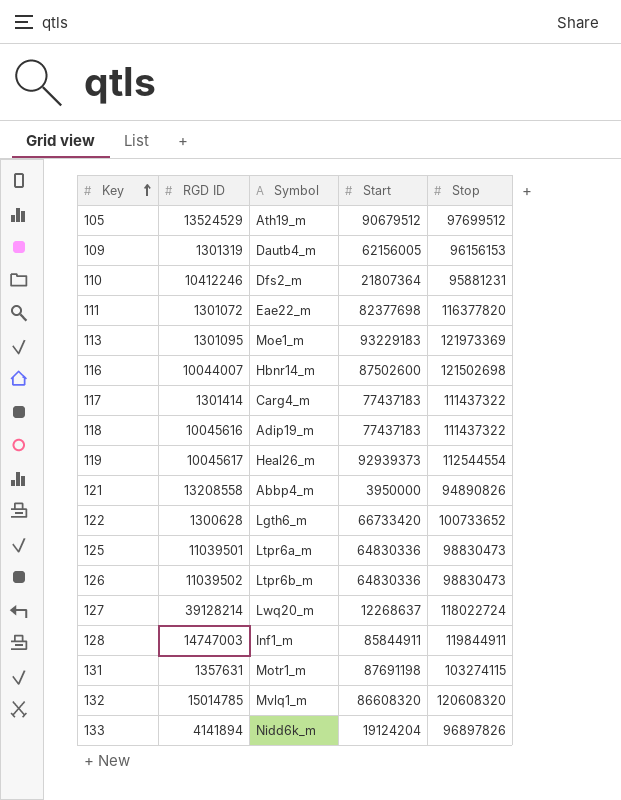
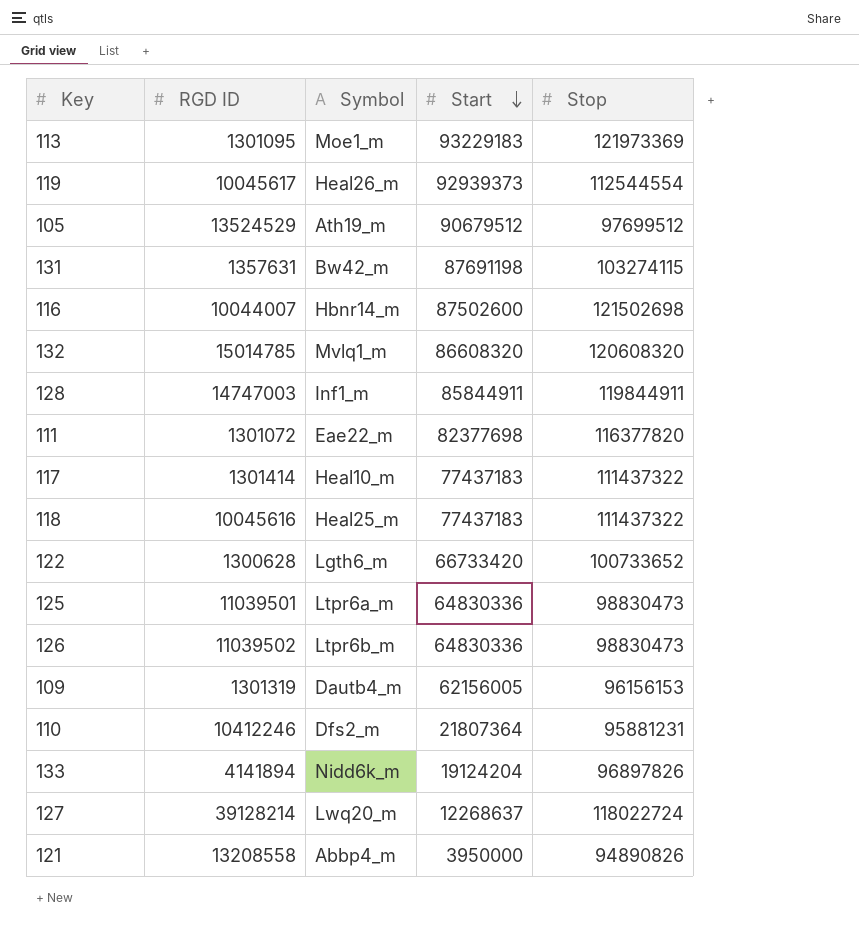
row order: Key ascending -> Start descending
131 | Symbol: Motr1_m -> Bw42_m
117 | Symbol: Carg4_m -> Heal10_m
118 | Symbol: Adip19_m -> Heal25_m

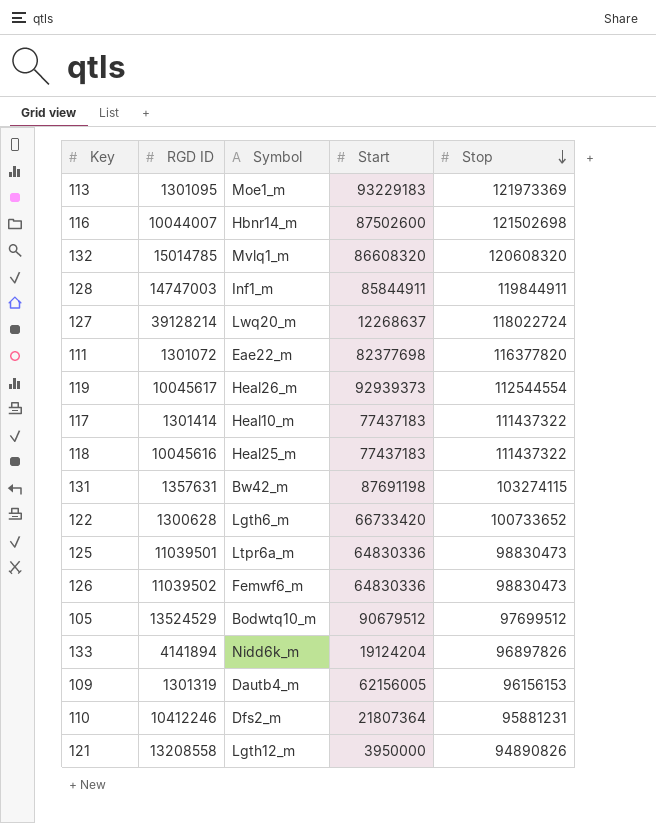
row order: Start descending -> Stop descending
126 | Symbol: Ltpr6b_m -> Femwf6_m
105 | Symbol: Ath19_m -> Bodwtq10_m
121 | Symbol: Abbp4_m -> Lgth12_m

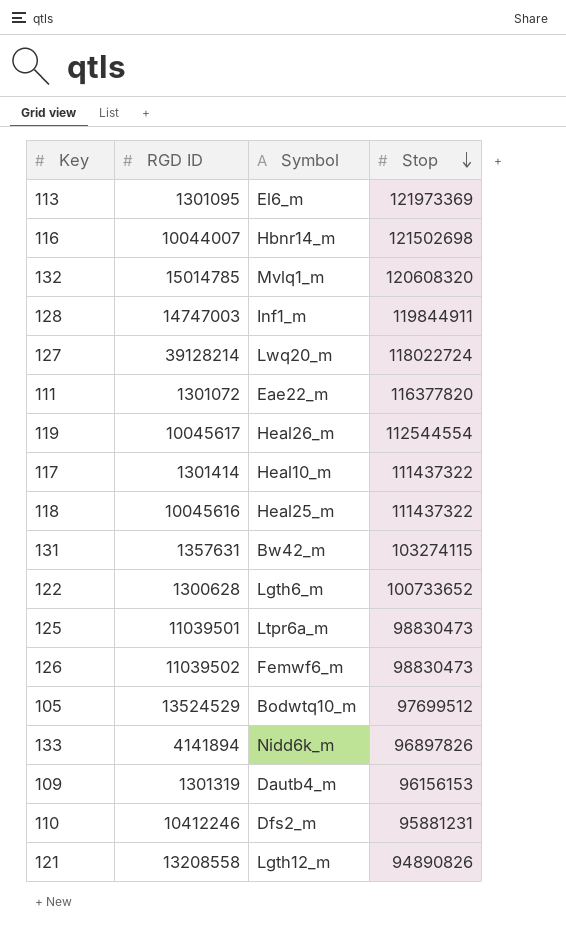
column Start | position: 4 -> none
113 | Symbol: Moe1_m -> El6_m

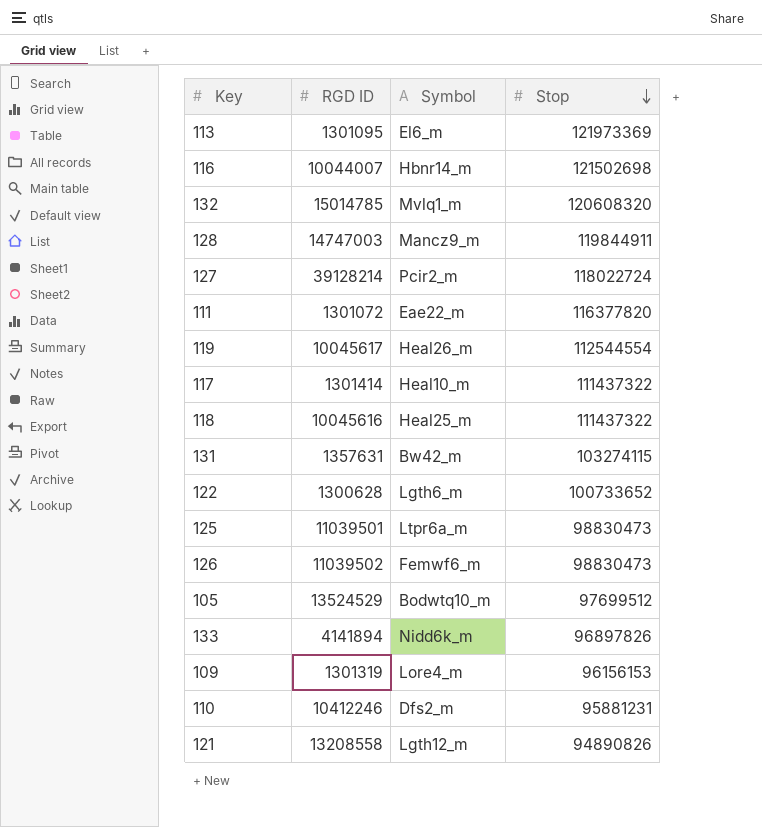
128 | Symbol: Inf1_m -> Mancz9_m
127 | Symbol: Lwq20_m -> Pcir2_m
109 | Symbol: Dautb4_m -> Lore4_m

